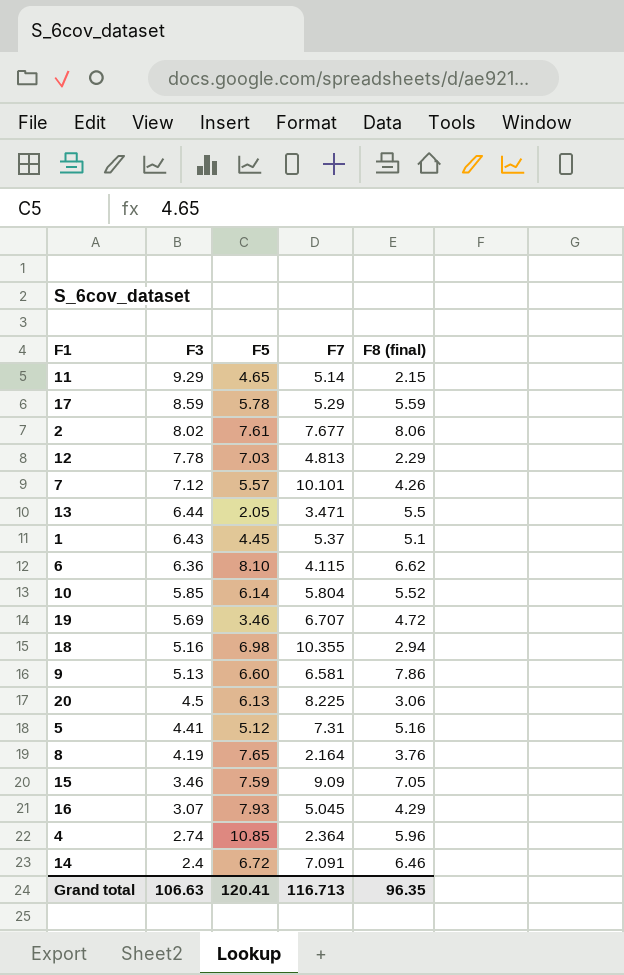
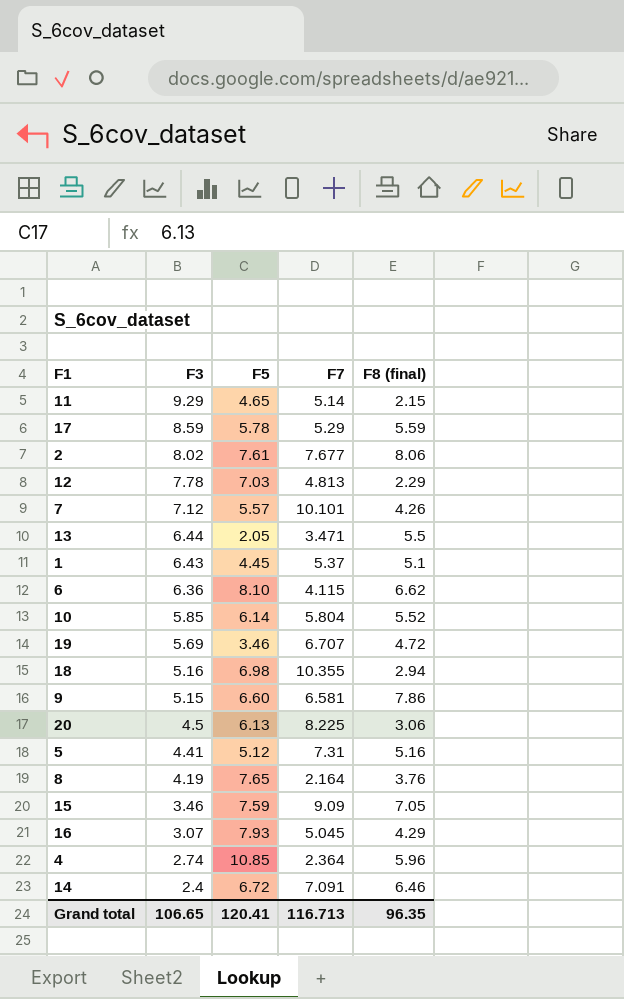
9 | F3: 5.13 -> 5.15
Grand total | F3: 106.63 -> 106.65

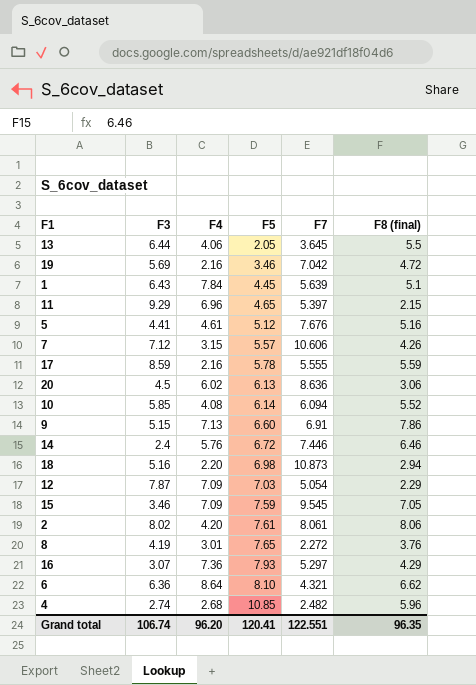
row order: F3 descending -> F5 ascending
column F4 | position: none -> 3
13 | F7: 3.471 -> 3.645
19 | F7: 6.707 -> 7.042
1 | F7: 5.37 -> 5.639
11 | F7: 5.14 -> 5.397
5 | F7: 7.31 -> 7.676
7 | F7: 10.101 -> 10.606
17 | F7: 5.29 -> 5.555
20 | F7: 8.225 -> 8.636
10 | F7: 5.804 -> 6.094
9 | F7: 6.581 -> 6.91
14 | F7: 7.091 -> 7.446
18 | F7: 10.355 -> 10.873
12 | F3: 7.78 -> 7.87
12 | F7: 4.813 -> 5.054
15 | F7: 9.09 -> 9.545
2 | F7: 7.677 -> 8.061
8 | F7: 2.164 -> 2.272
16 | F7: 5.045 -> 5.297
6 | F7: 4.115 -> 4.321
4 | F7: 2.364 -> 2.482
Grand total | F3: 106.65 -> 106.74
Grand total | F7: 116.713 -> 122.551

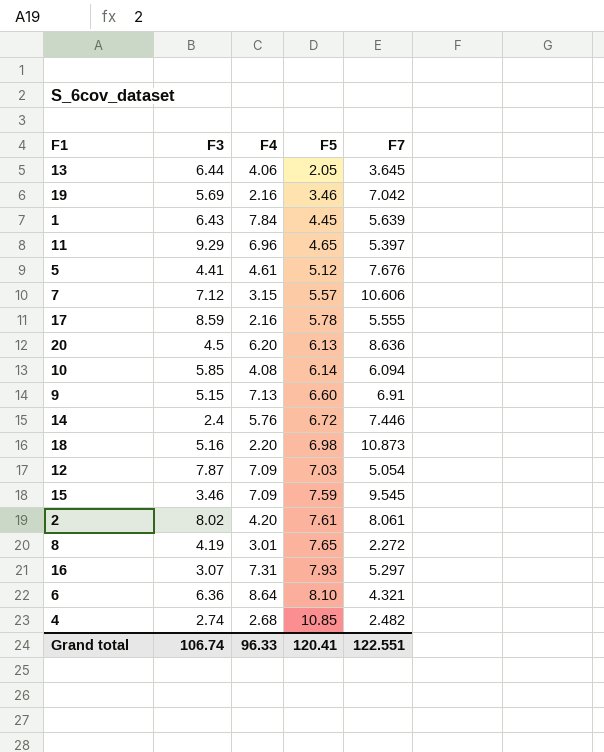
column F8 (final) | position: 6 -> none
20 | F4: 6.02 -> 6.20
16 | F4: 7.36 -> 7.31
Grand total | F4: 96.20 -> 96.33

